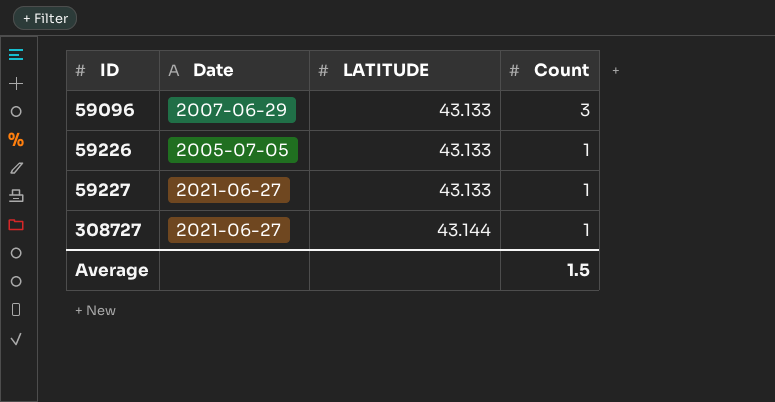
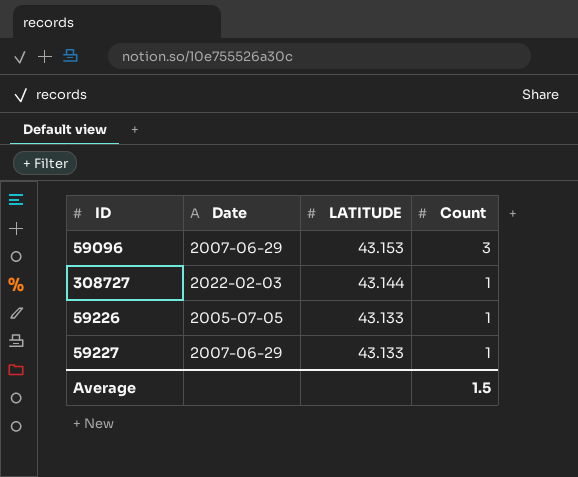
row order: ID ascending -> LATITUDE descending
59096 | LATITUDE: 43.133 -> 43.153
308727 | Date: 2021-06-27 -> 2022-02-03
59227 | Date: 2021-06-27 -> 2007-06-29

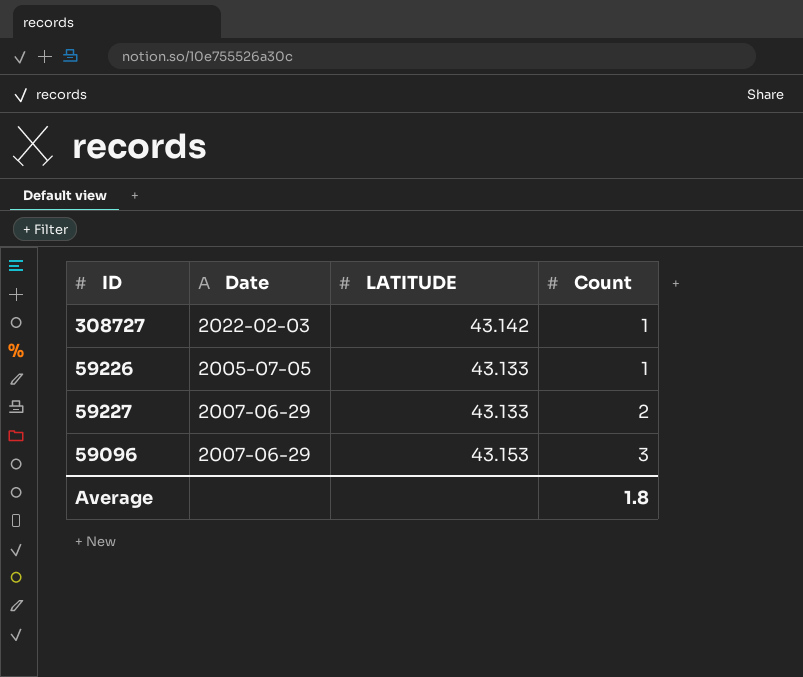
row order: LATITUDE descending -> Count ascending
308727 | LATITUDE: 43.144 -> 43.142
59227 | Count: 1 -> 2
Average | Count: 1.5 -> 1.8

